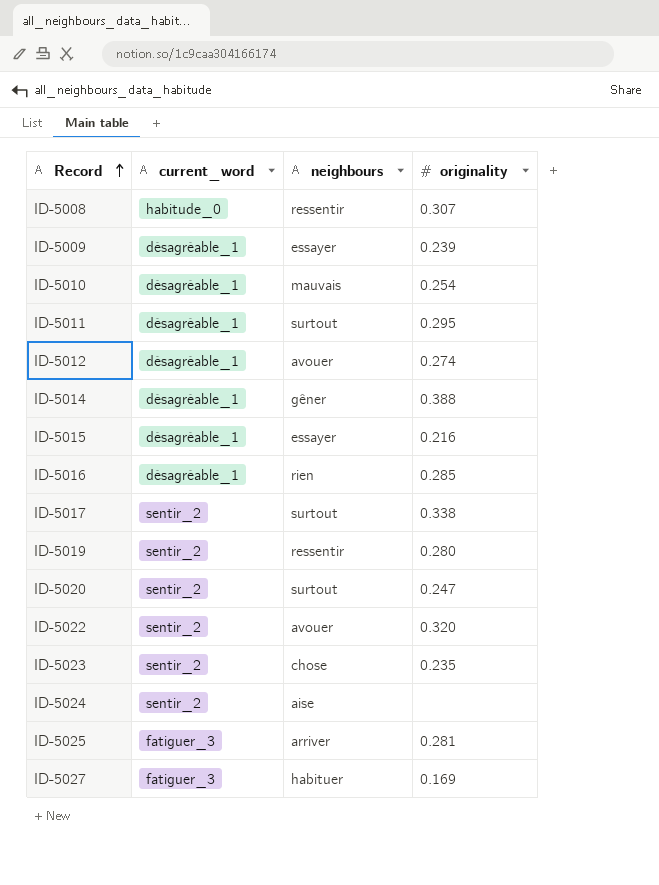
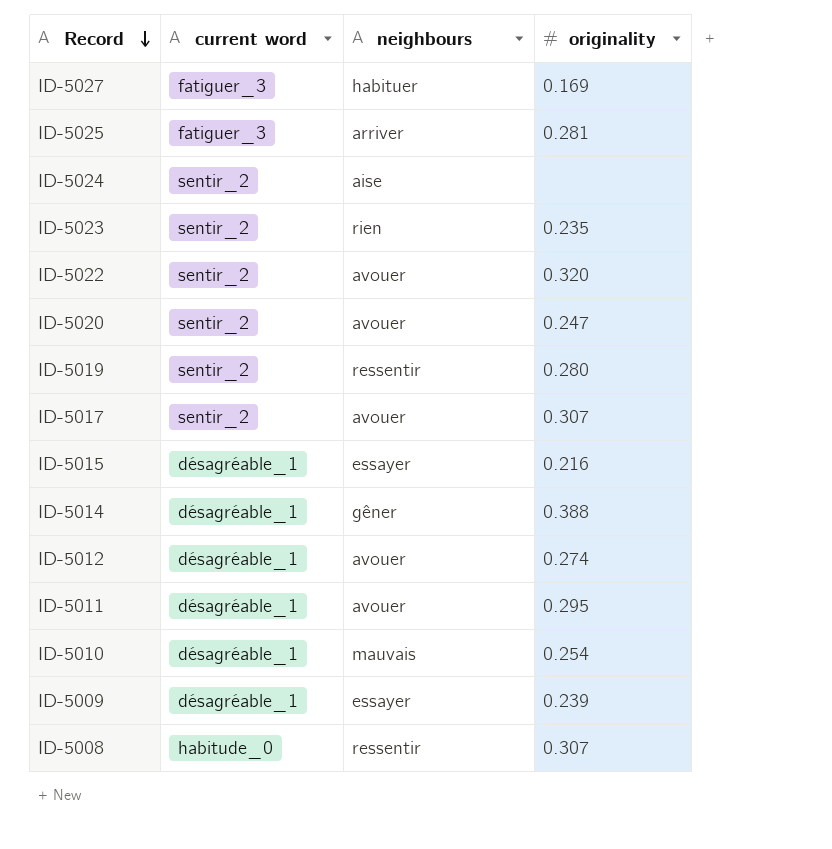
row order: Record ascending -> Record descending
column name: current_word -> current word
row ID-5016: désagréable_1 | rien | 0.285 -> none
ID-5023 | neighbours: chose -> rien
ID-5020 | neighbours: surtout -> avouer
ID-5017 | neighbours: surtout -> avouer
ID-5017 | originality: 0.338 -> 0.307
ID-5011 | neighbours: surtout -> avouer

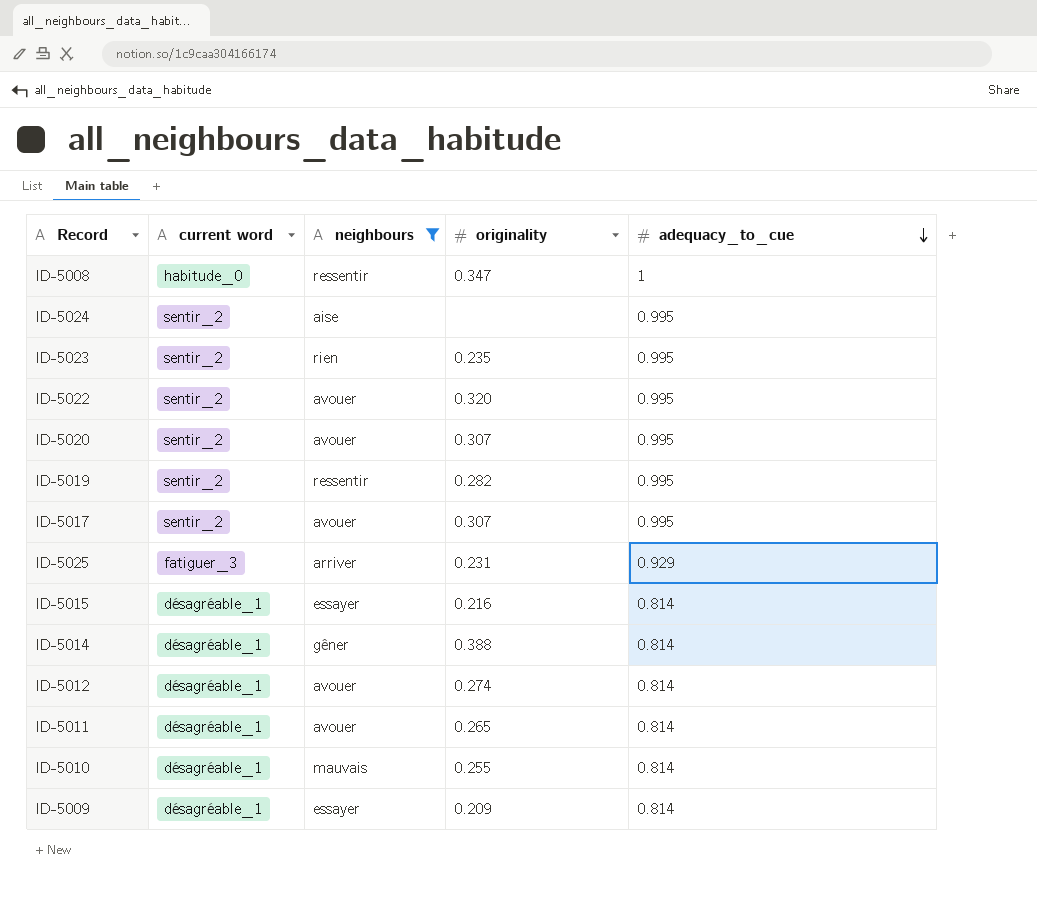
filter: none -> neighbours != habituer
row order: Record descending -> adequacy_to_cue descending
column adequacy_to_cue | position: none -> 5
ID-5008 | originality: 0.307 -> 0.347
ID-5020 | originality: 0.247 -> 0.307
ID-5019 | originality: 0.280 -> 0.282
ID-5025 | originality: 0.281 -> 0.231
ID-5011 | originality: 0.295 -> 0.265
ID-5010 | originality: 0.254 -> 0.255
ID-5009 | originality: 0.239 -> 0.209

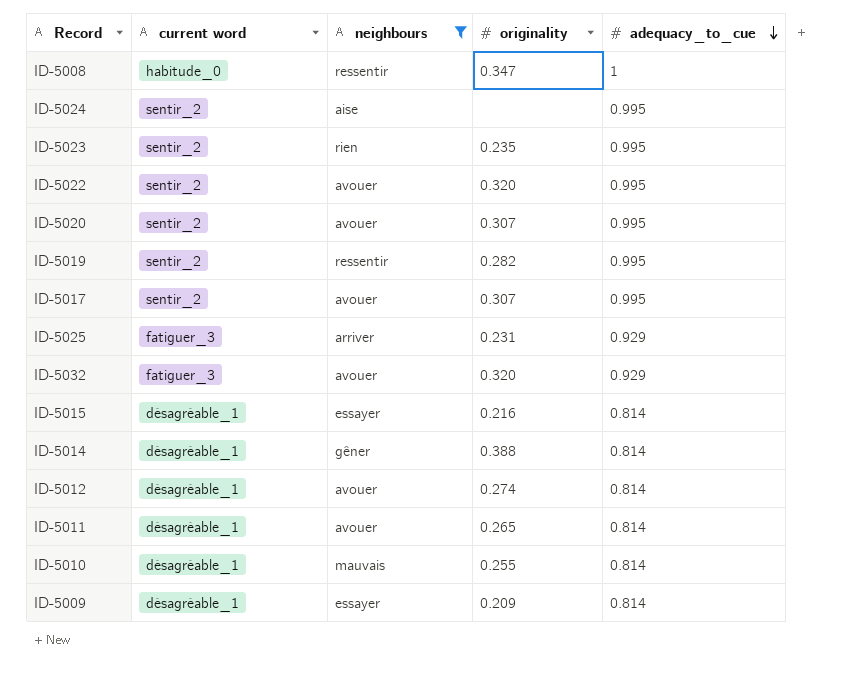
row ID-5032: none -> fatiguer_3 | avouer | 0.320 | 0.929

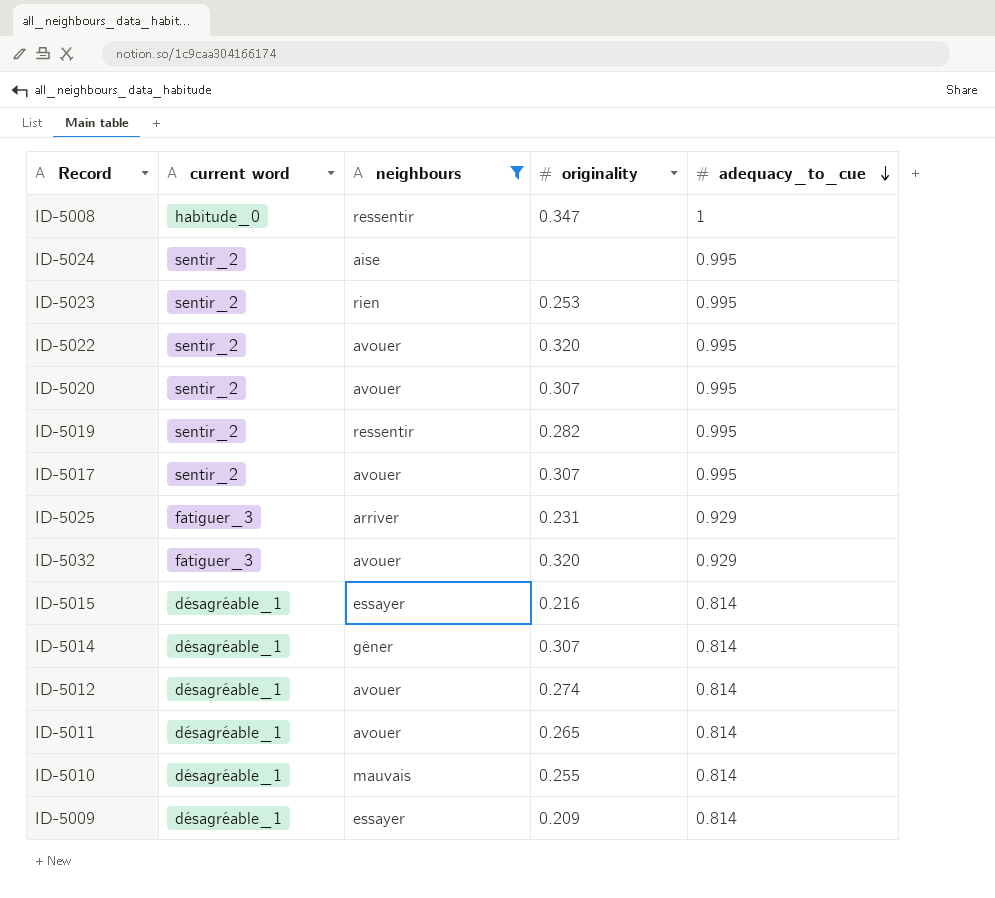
ID-5023 | originality: 0.235 -> 0.253
ID-5014 | originality: 0.388 -> 0.307

